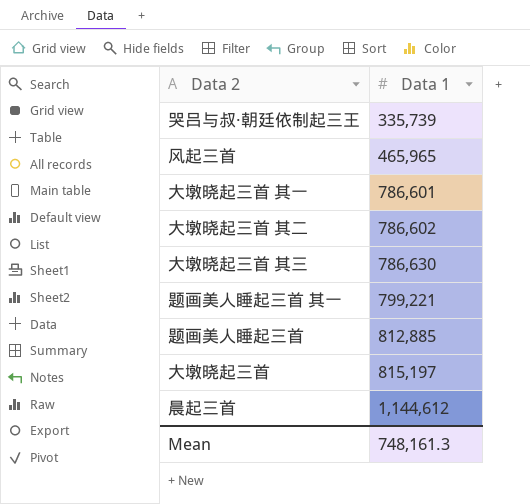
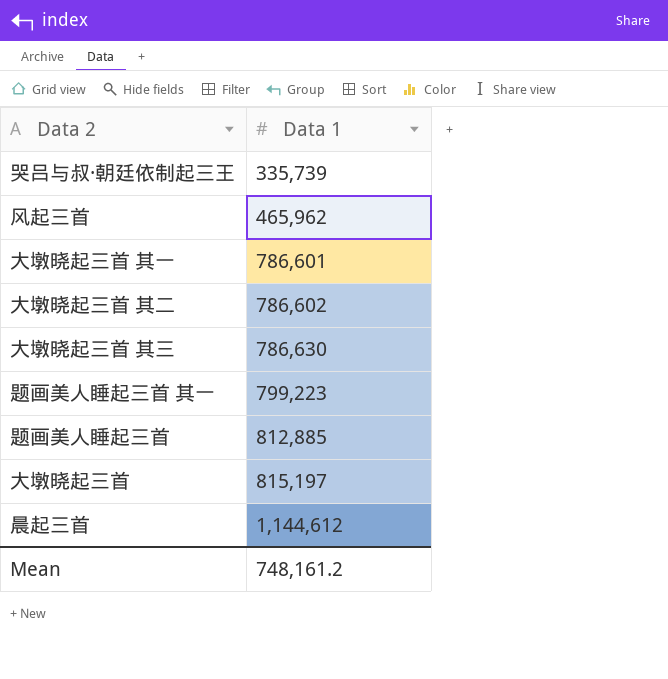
风起三首 | Data 1: 465,965 -> 465,962
题画美人睡起三首 其一 | Data 1: 799,221 -> 799,223
Mean | Data 1: 748,161.3 -> 748,161.2

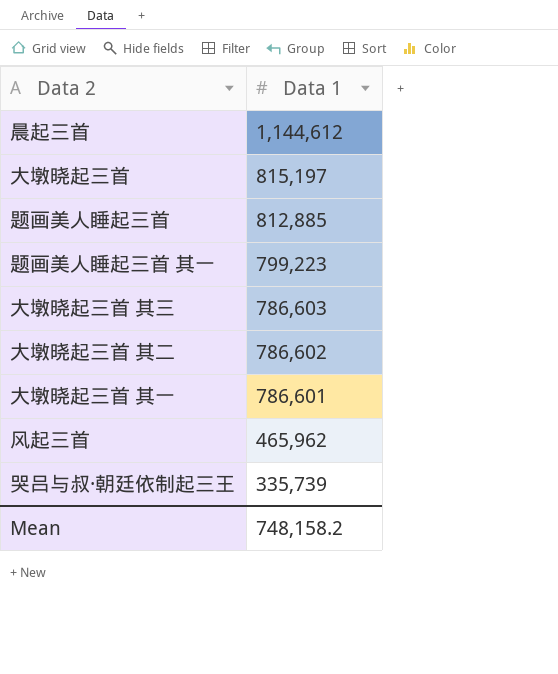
row order: Data 1 ascending -> Data 1 descending
大墩晓起三首 其三 | Data 1: 786,630 -> 786,603
Mean | Data 1: 748,161.2 -> 748,158.2

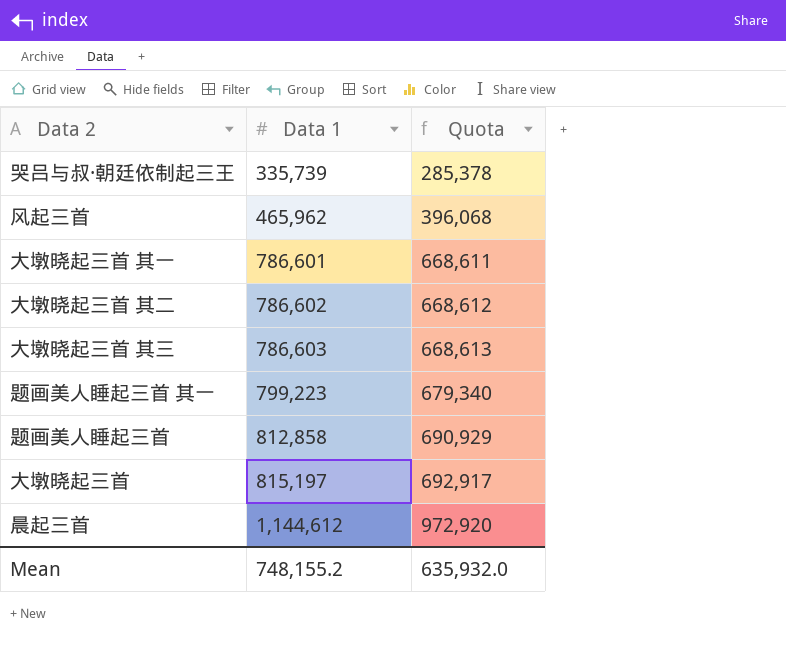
row order: Data 1 descending -> Data 1 ascending
column Quota | formula: none -> [Data 1] * 0.85
题画美人睡起三首 | Data 1: 812,885 -> 812,858
Mean | Data 1: 748,158.2 -> 748,155.2

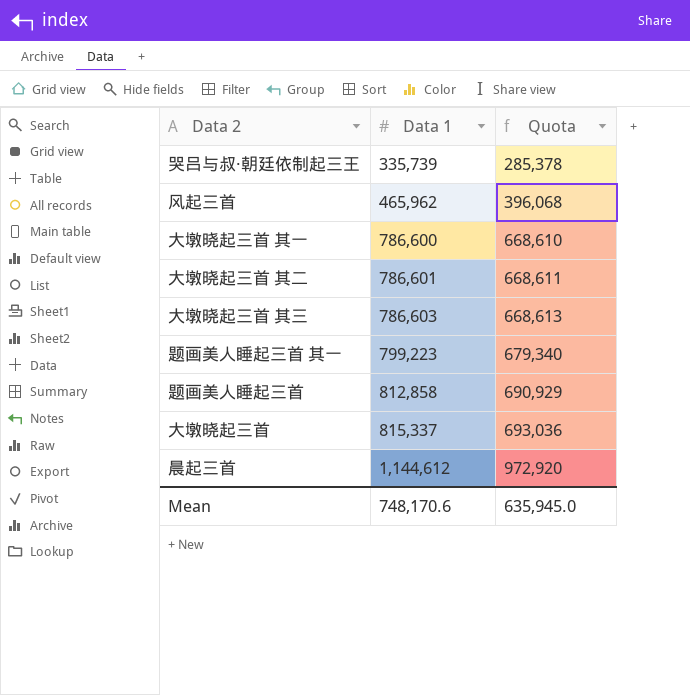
大墩晓起三首 其一 | Data 1: 786,601 -> 786,600
大墩晓起三首 其一 | Quota: 668,611 -> 668,610
大墩晓起三首 其二 | Data 1: 786,602 -> 786,601
大墩晓起三首 其二 | Quota: 668,612 -> 668,611
大墩晓起三首 | Data 1: 815,197 -> 815,337
大墩晓起三首 | Quota: 692,917 -> 693,036
Mean | Data 1: 748,155.2 -> 748,170.6
Mean | Quota: 635,932.0 -> 635,945.0

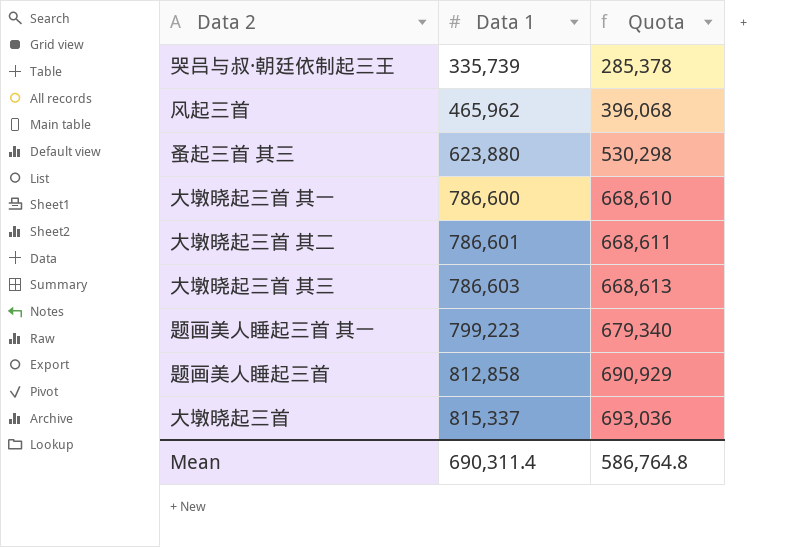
row 晨起三首: 1,144,612 | 972,920 -> none
row 蚤起三首 其三: none -> 623,880 | 530,298
Mean | Data 1: 748,170.6 -> 690,311.4
Mean | Quota: 635,945.0 -> 586,764.8

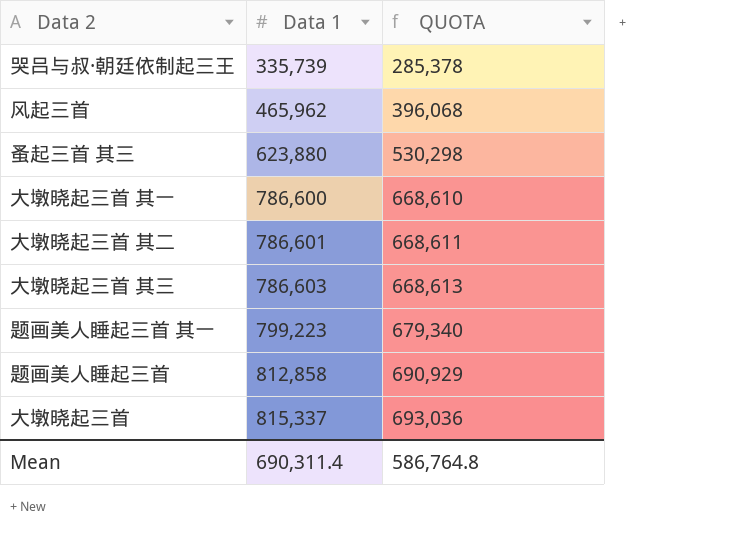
column name: Quota -> QUOTA

